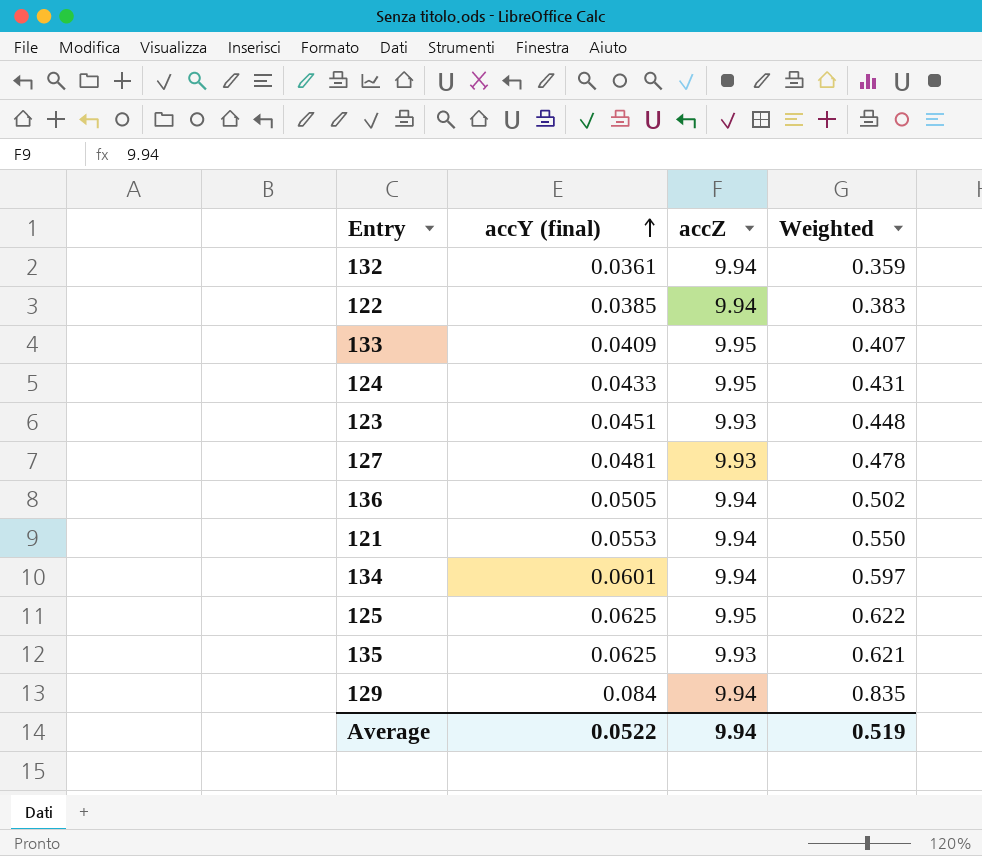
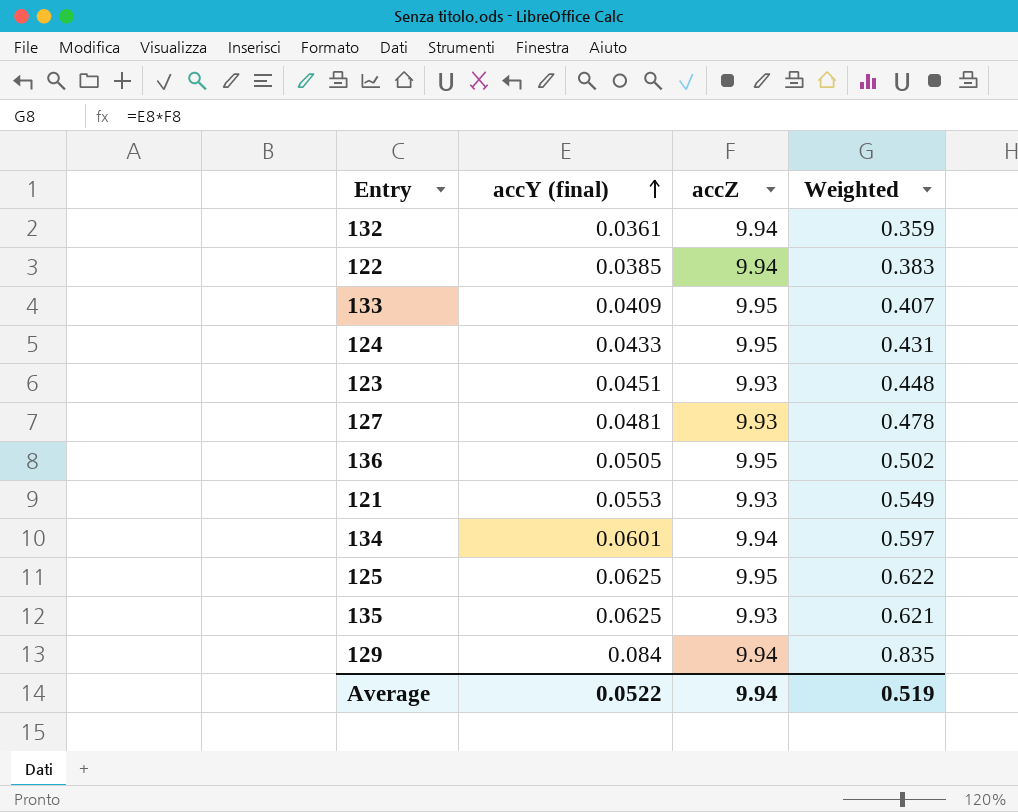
136 | accZ: 9.94 -> 9.95
121 | accZ: 9.94 -> 9.93
121 | Weighted: 0.550 -> 0.549

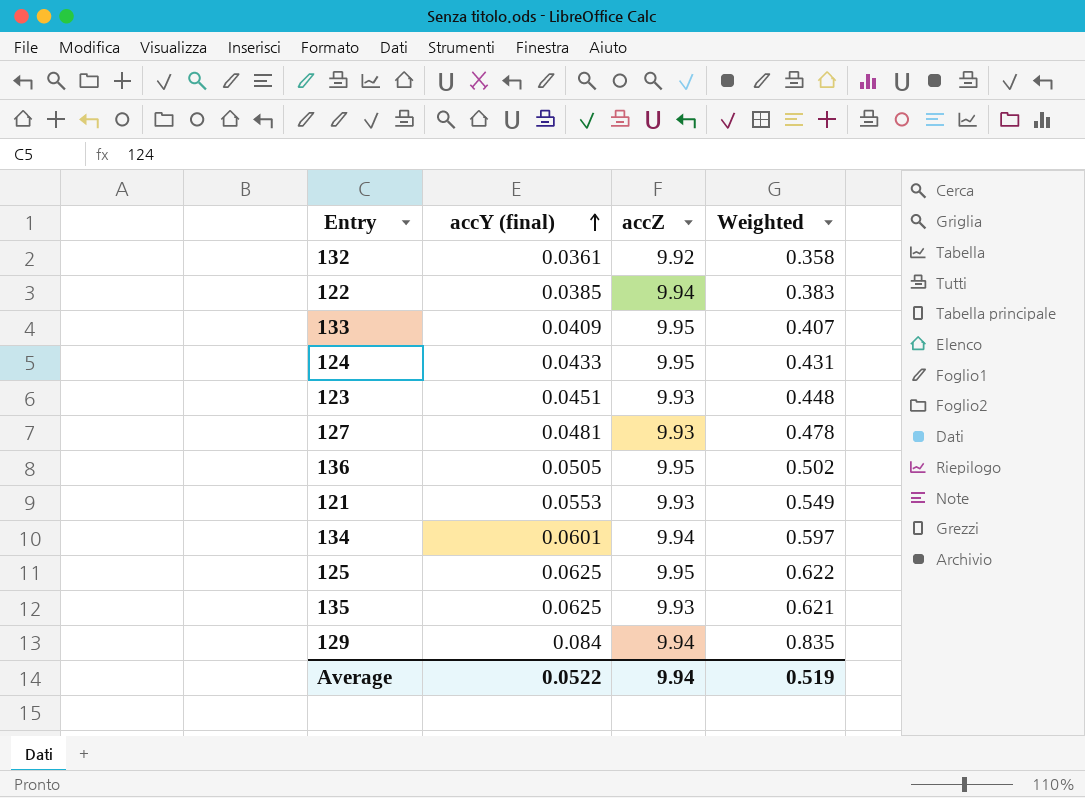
132 | accZ: 9.94 -> 9.92
132 | Weighted: 0.359 -> 0.358

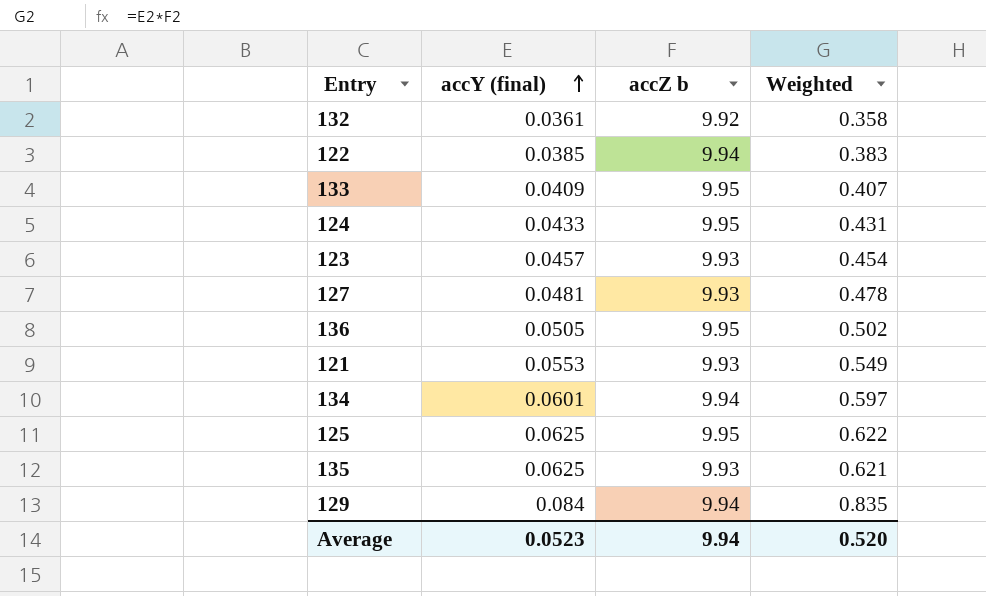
column name: accZ -> accZ b
123 | accY (final): 0.0451 -> 0.0457
123 | Weighted: 0.448 -> 0.454
Average | accY (final): 0.0522 -> 0.0523
Average | Weighted: 0.519 -> 0.520

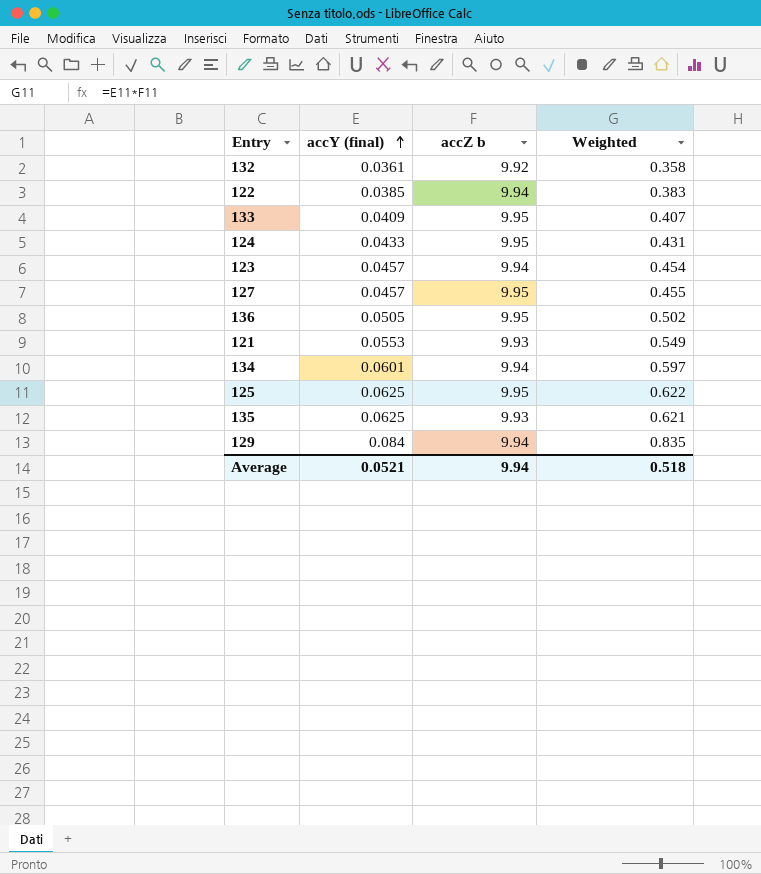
123 | accZ b: 9.93 -> 9.94
127 | accY (final): 0.0481 -> 0.0457
127 | accZ b: 9.93 -> 9.95
127 | Weighted: 0.478 -> 0.455
Average | accY (final): 0.0523 -> 0.0521
Average | Weighted: 0.520 -> 0.518

